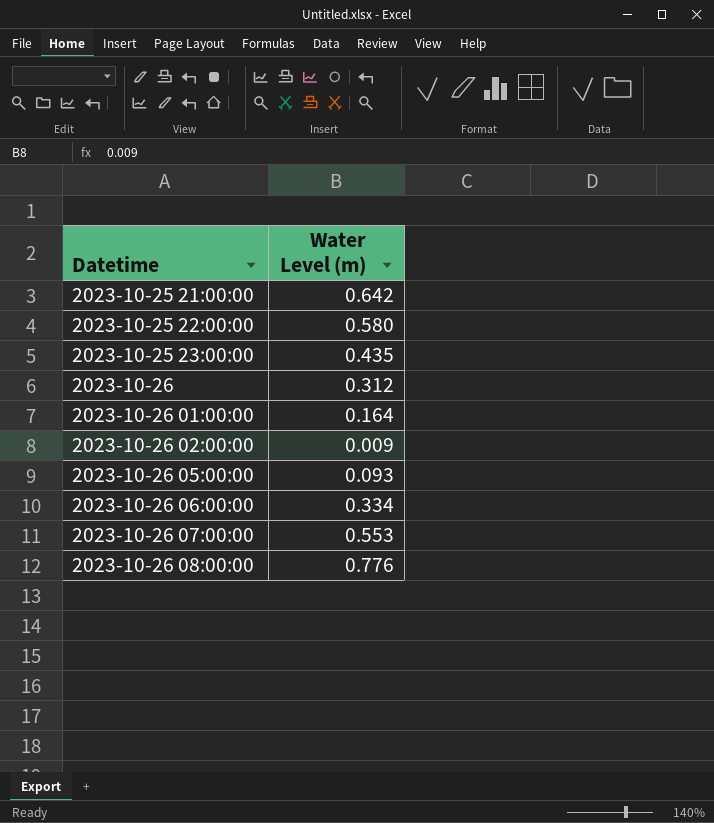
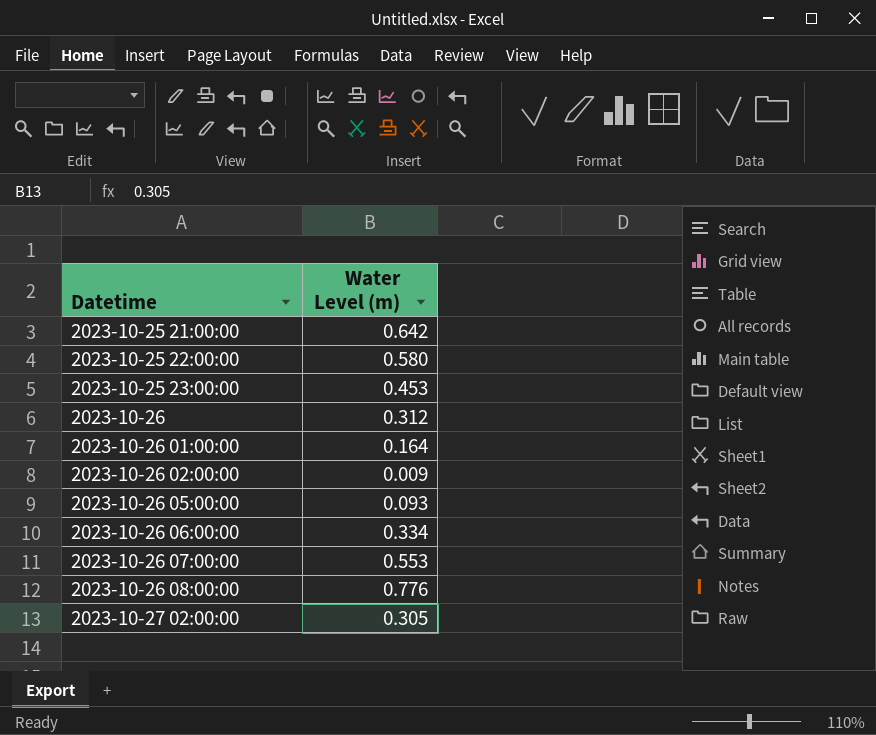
2023-10-25 23:00:00 | Water Level (m): 0.435 -> 0.453
row 2023-10-27 02:00:00: none -> 0.305

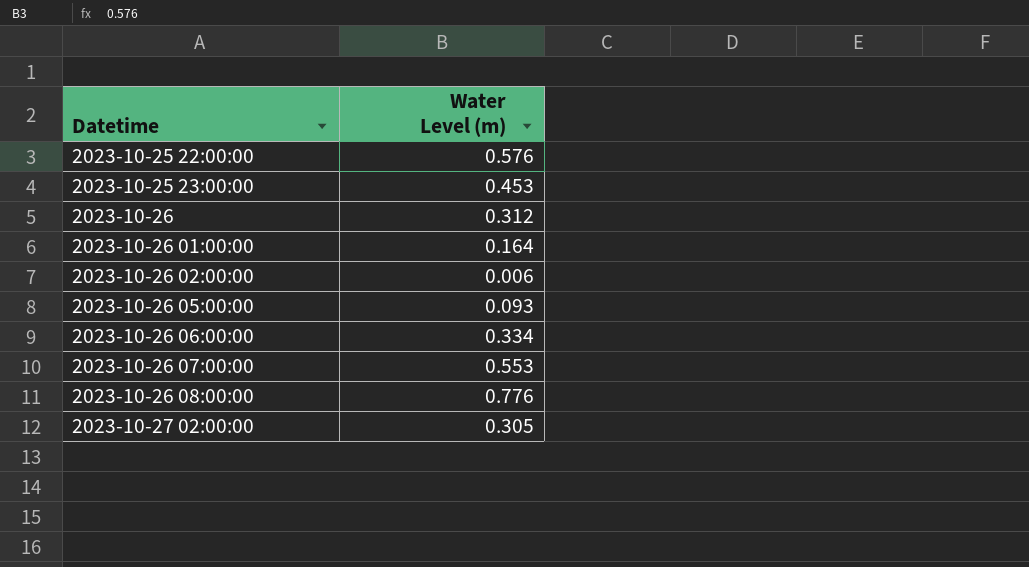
row 2023-10-25 21:00:00: 0.642 -> none
2023-10-25 22:00:00 | Water Level (m): 0.580 -> 0.576
2023-10-26 02:00:00 | Water Level (m): 0.009 -> 0.006

